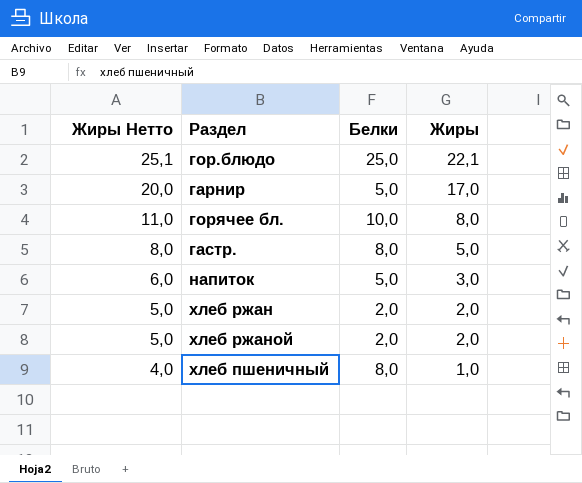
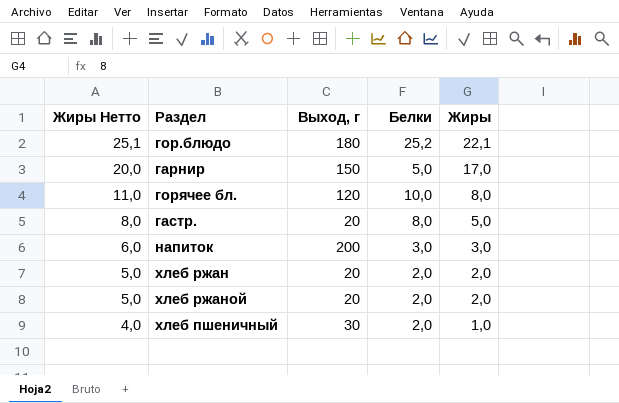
column Выход, г | position: none -> 3
гор.блюдо | Белки: 25,0 -> 25,2
напиток | Белки: 5,0 -> 3,0
хлеб пшеничный | Белки: 8,0 -> 2,0

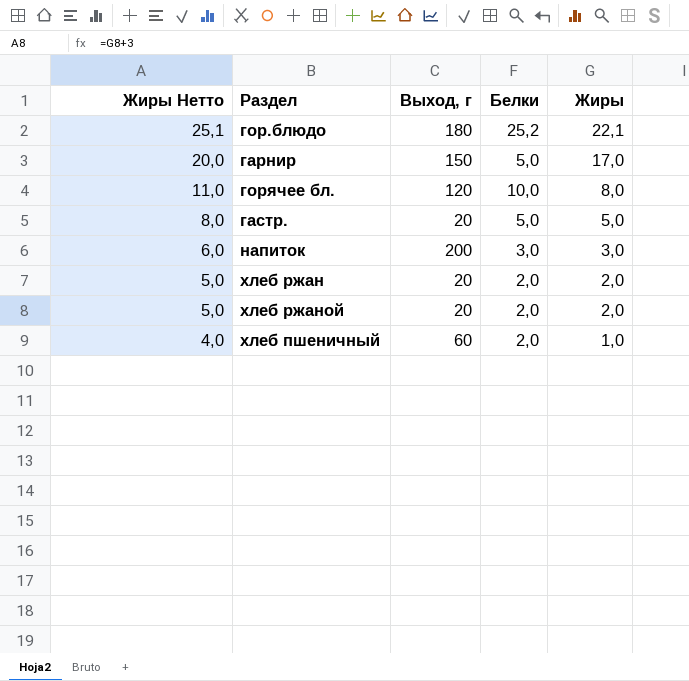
гастр. | Белки: 8,0 -> 5,0
хлеб пшеничный | Выход, г: 30 -> 60

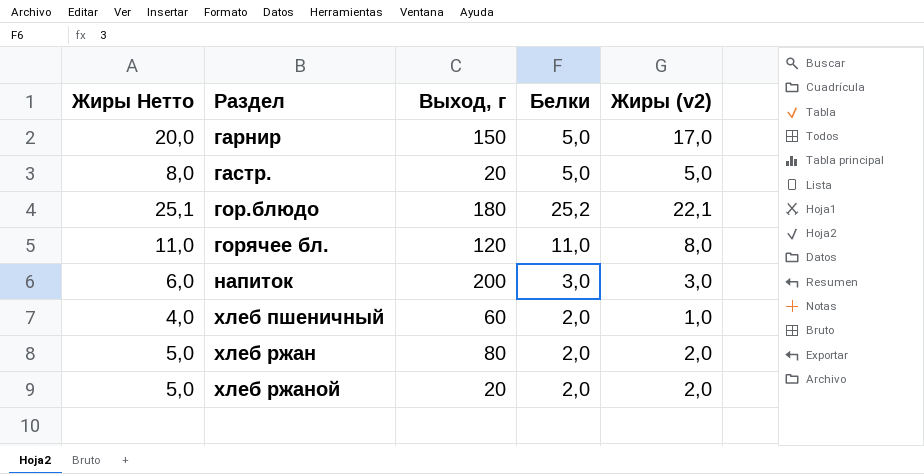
row order: Жиры Нетто descending -> Раздел ascending
column name: Жиры -> Жиры (v2)
горячее бл. | Белки: 10,0 -> 11,0
хлеб ржан | Выход, г: 20 -> 80

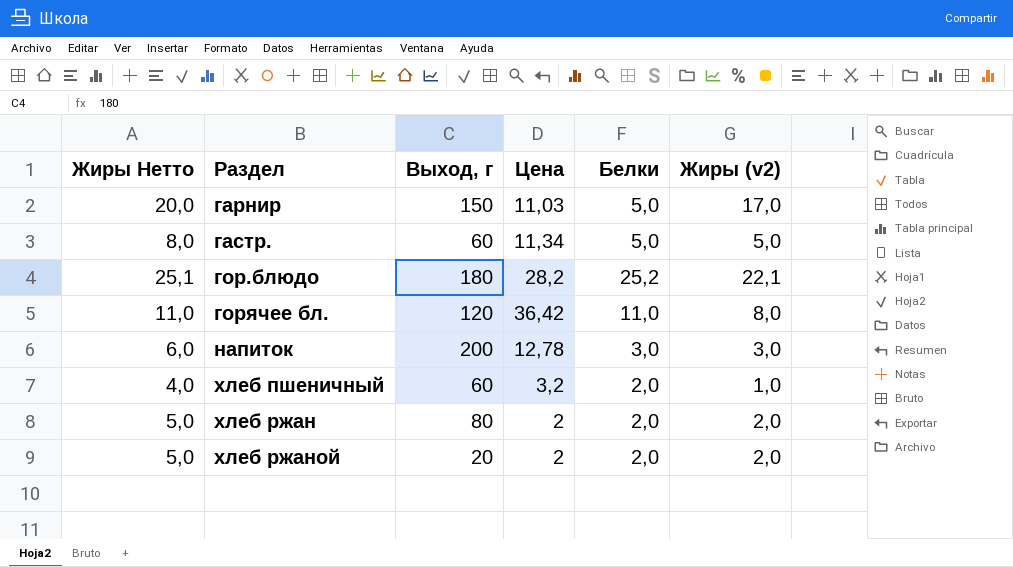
column Цена | position: none -> 4
гастр. | Выход, г: 20 -> 60

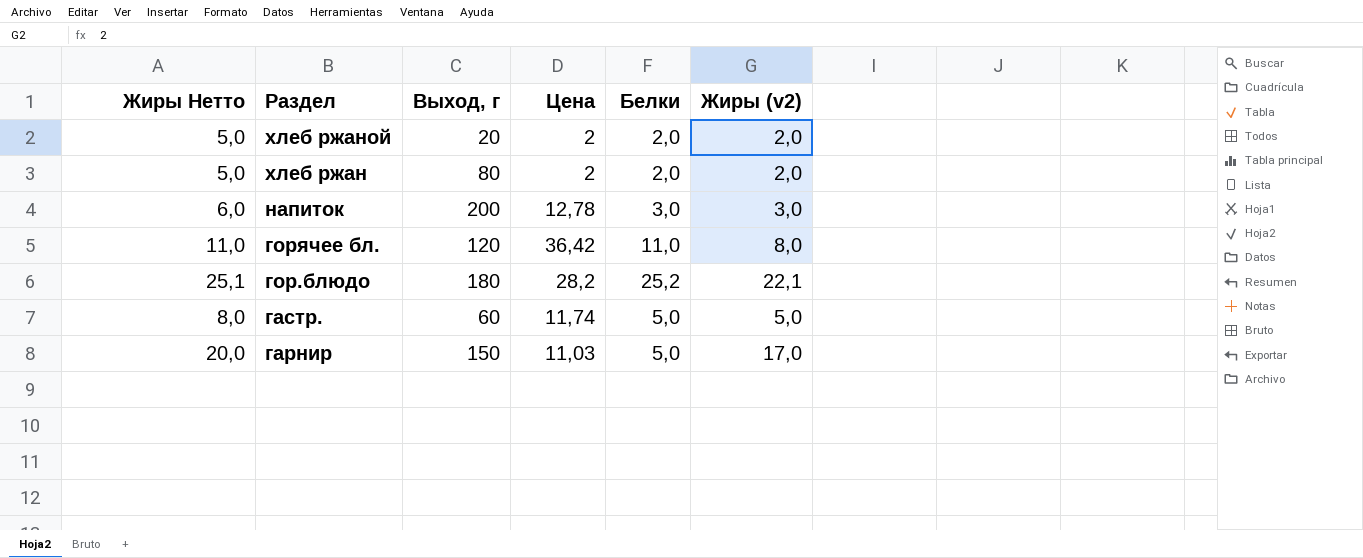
row order: Раздел ascending -> Раздел descending
row хлеб пшеничный: 4,0 | 60 | 3,2 | 2,0 | 1,0 -> none
гастр. | Цена: 11,34 -> 11,74

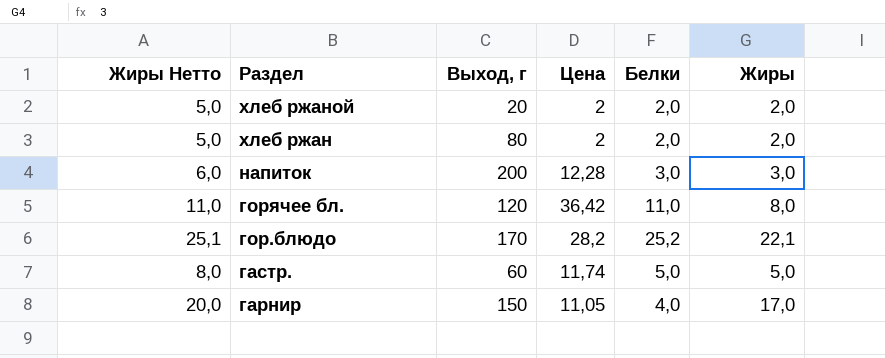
column name: Жиры (v2) -> Жиры
напиток | Цена: 12,78 -> 12,28
гор.блюдо | Выход, г: 180 -> 170
гарнир | Цена: 11,03 -> 11,05
гарнир | Белки: 5,0 -> 4,0

